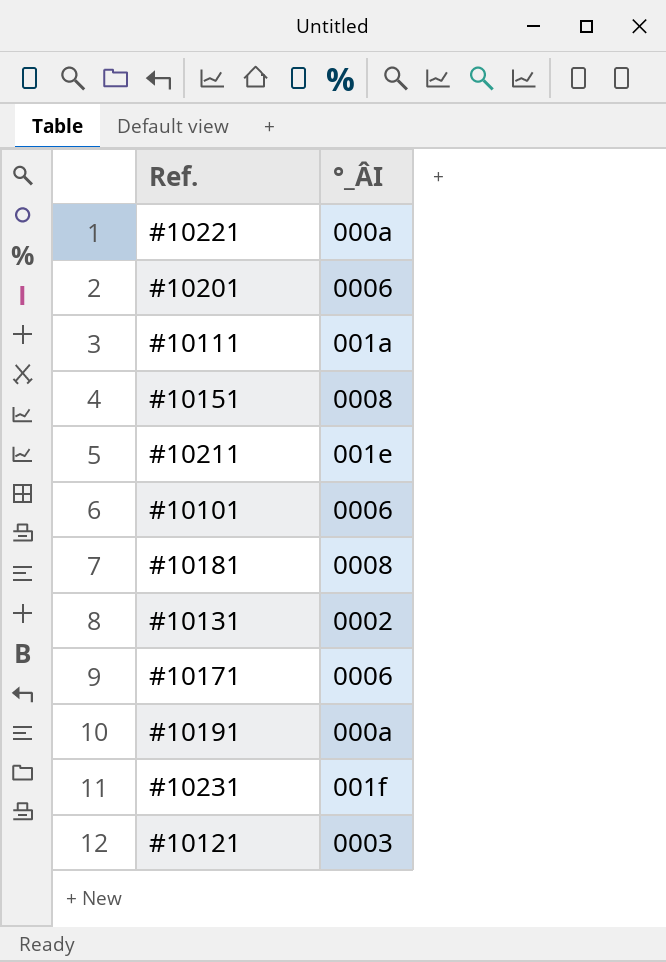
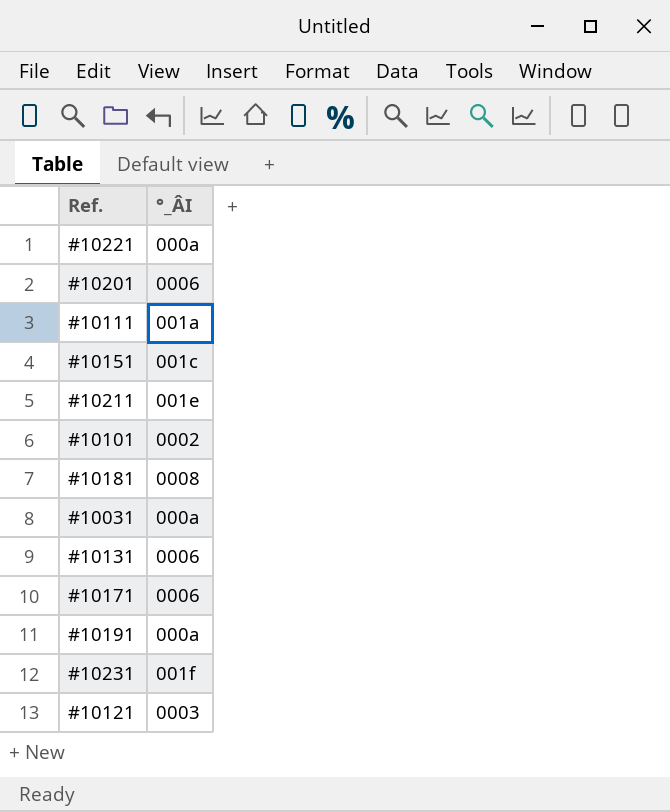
#10151 | °_ÂI: 0008 -> 001c
#10101 | °_ÂI: 0006 -> 0002
row #10031: none -> 000a
#10131 | °_ÂI: 0002 -> 0006

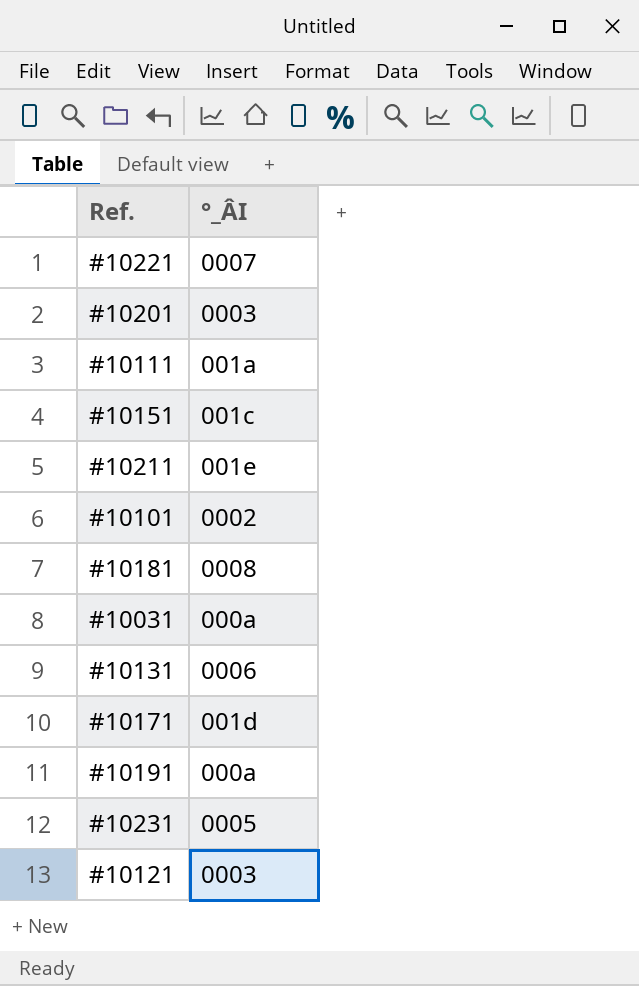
#10221 | °_ÂI: 000a -> 0007
#10201 | °_ÂI: 0006 -> 0003
#10171 | °_ÂI: 0006 -> 001d
#10231 | °_ÂI: 001f -> 0005

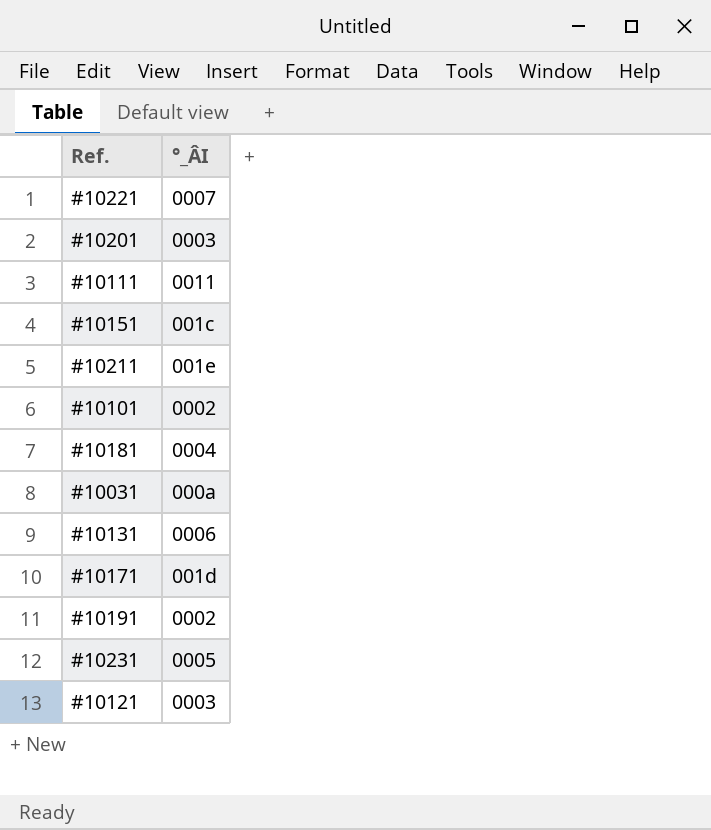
#10111 | °_ÂI: 001a -> 0011
#10181 | °_ÂI: 0008 -> 0004
#10191 | °_ÂI: 000a -> 0002

